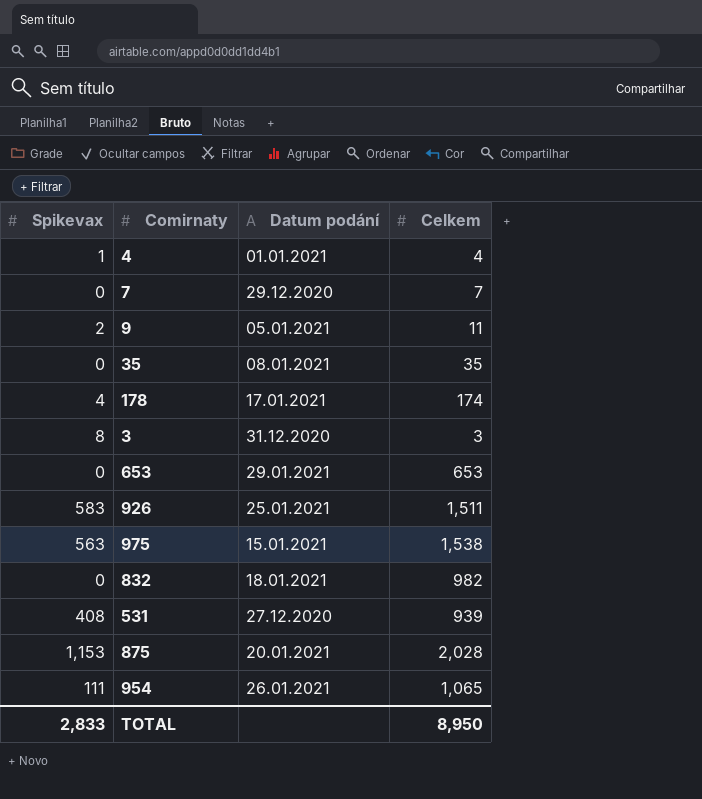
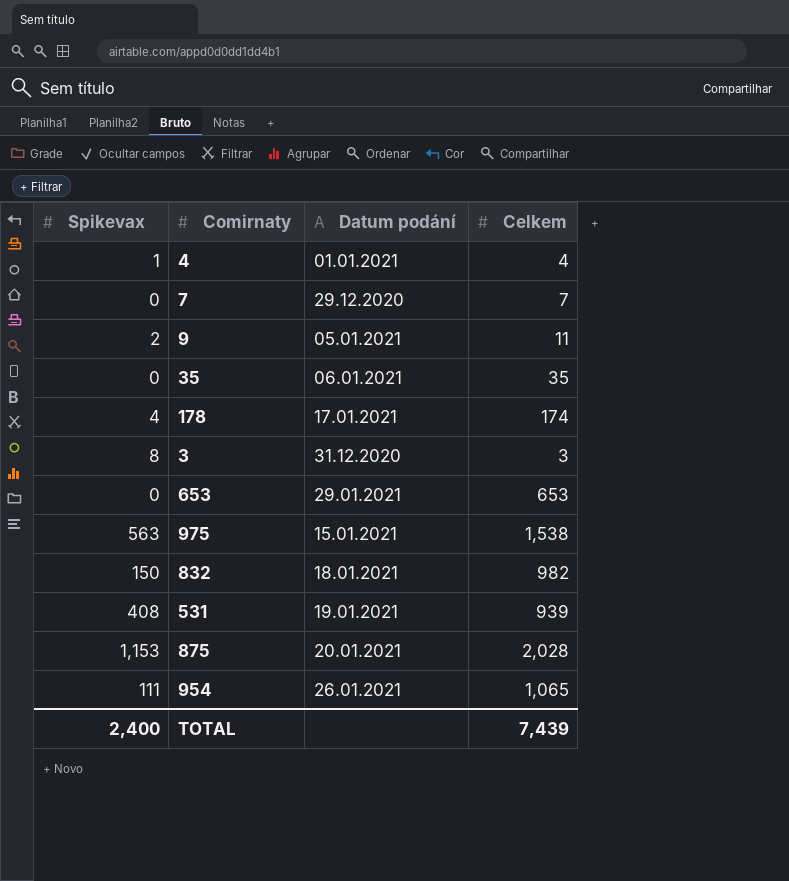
row 926: 583 | 25.01.2021 | 1,511 -> none
35 | Datum podání: 08.01.2021 -> 06.01.2021
832 | Spikevax: 0 -> 150
531 | Datum podání: 27.12.2020 -> 19.01.2021
TOTAL | Spikevax: 2,833 -> 2,400
TOTAL | Celkem: 8,950 -> 7,439

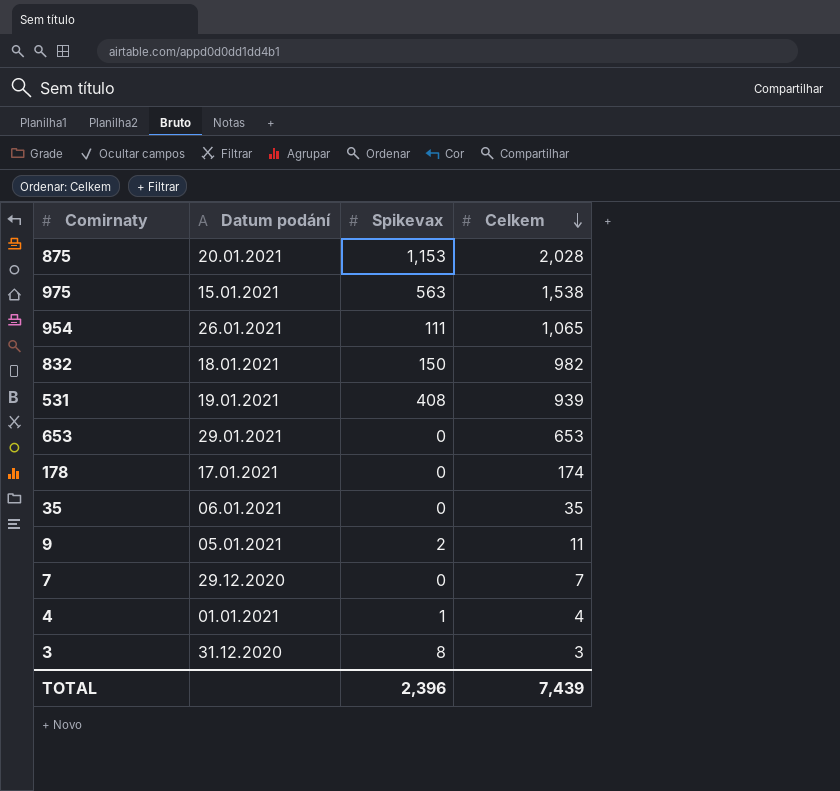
row order: none -> Celkem descending
column Spikevax | position: 1 -> 3
178 | Spikevax: 4 -> 0
TOTAL | Spikevax: 2,400 -> 2,396

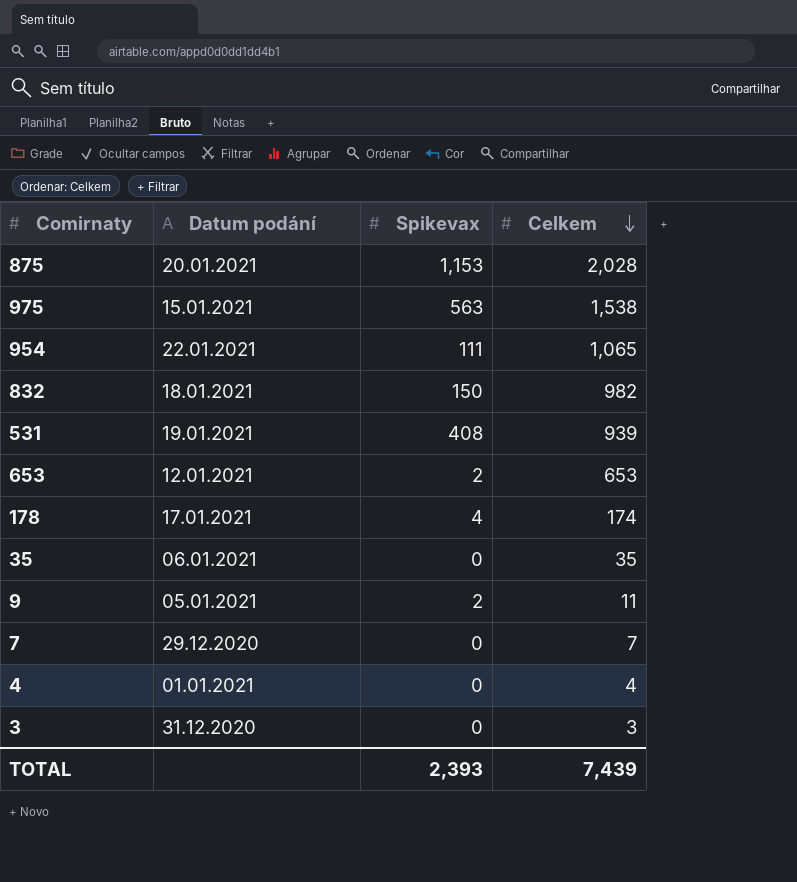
954 | Datum podání: 26.01.2021 -> 22.01.2021
653 | Datum podání: 29.01.2021 -> 12.01.2021
653 | Spikevax: 0 -> 2
178 | Spikevax: 0 -> 4
4 | Spikevax: 1 -> 0
3 | Spikevax: 8 -> 0
TOTAL | Spikevax: 2,396 -> 2,393

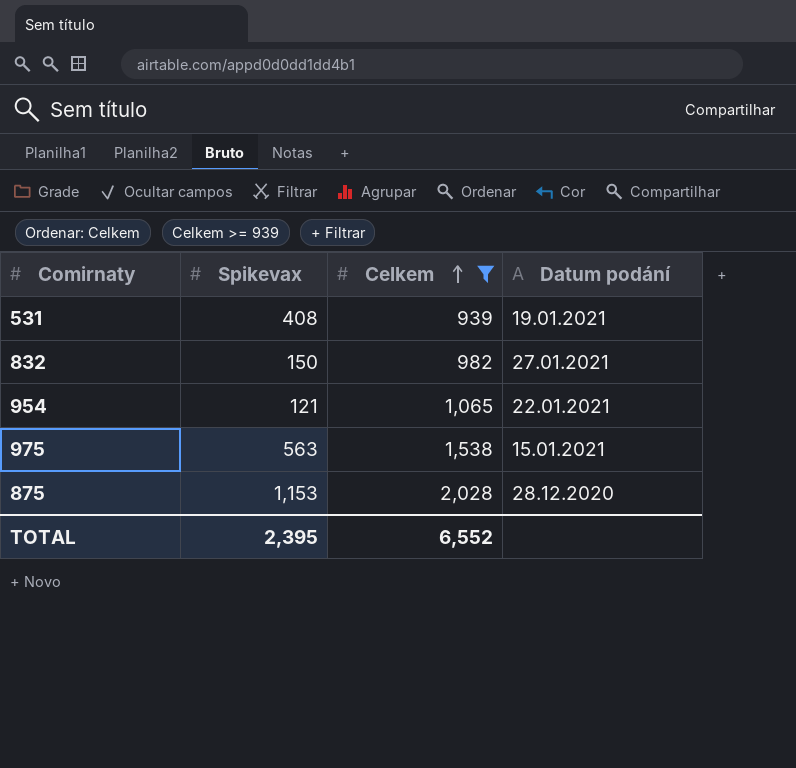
filter: none -> Celkem >= 939
row order: Celkem descending -> Celkem ascending
column Datum podání | position: 2 -> 4
832 | Datum podání: 18.01.2021 -> 27.01.2021
954 | Spikevax: 111 -> 121
875 | Datum podání: 20.01.2021 -> 28.12.2020
TOTAL | Spikevax: 2,393 -> 2,395
TOTAL | Celkem: 7,439 -> 6,552

